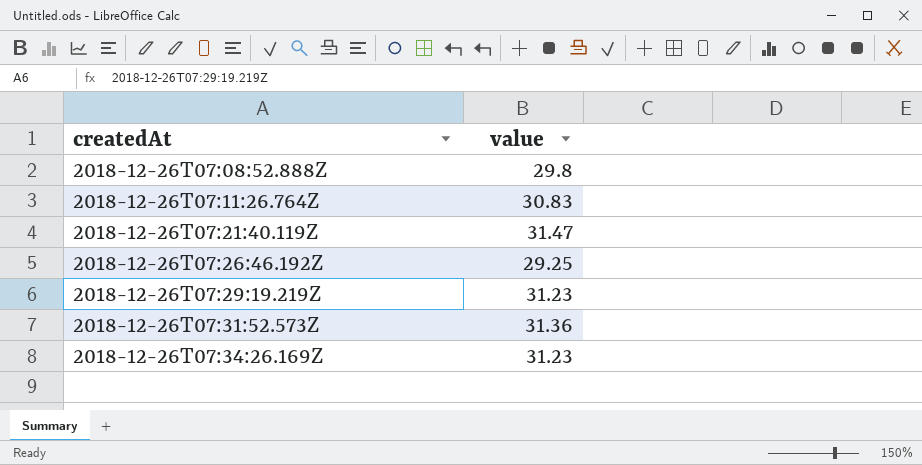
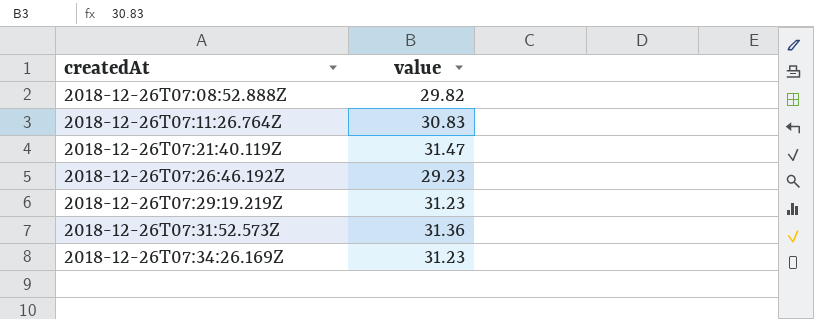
2018-12-26T07:08:52.888Z | value: 29.8 -> 29.82
2018-12-26T07:26:46.192Z | value: 29.25 -> 29.23

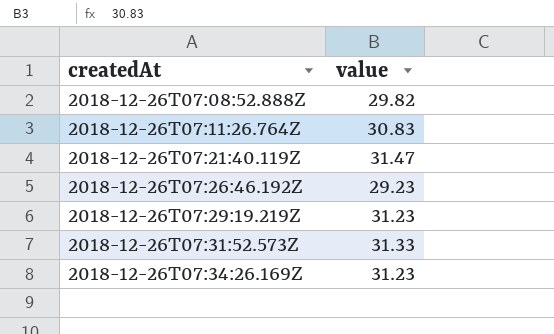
2018-12-26T07:31:52.573Z | value: 31.36 -> 31.33

